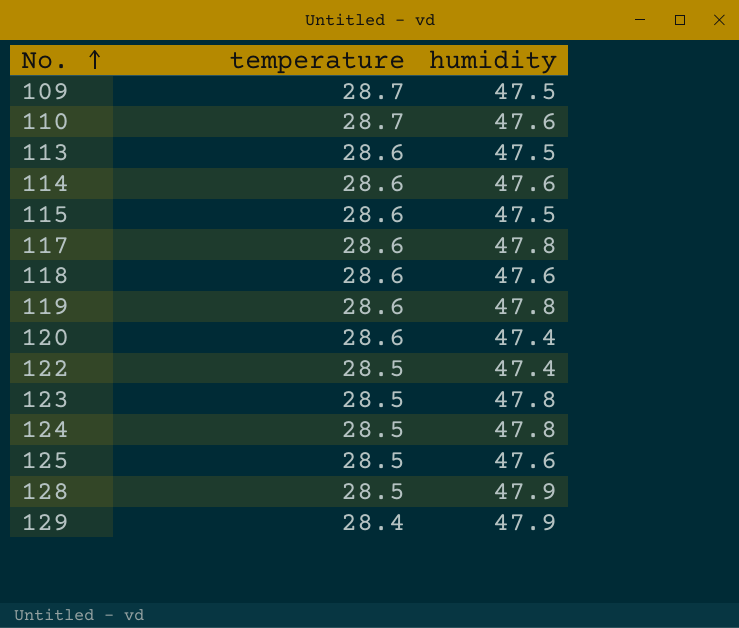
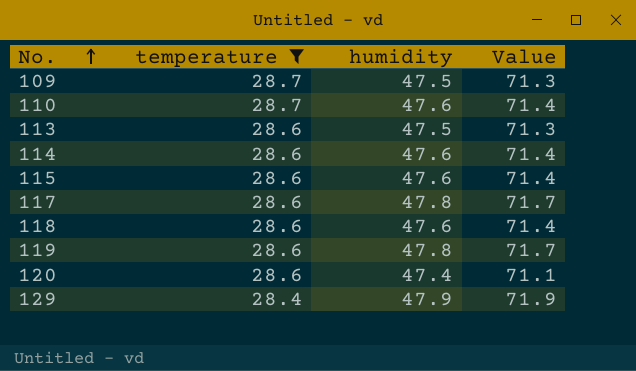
filter: none -> temperature != 28.5
column Value | formula: none -> [humidity] * 1.5
115 | humidity: 47.5 -> 47.6

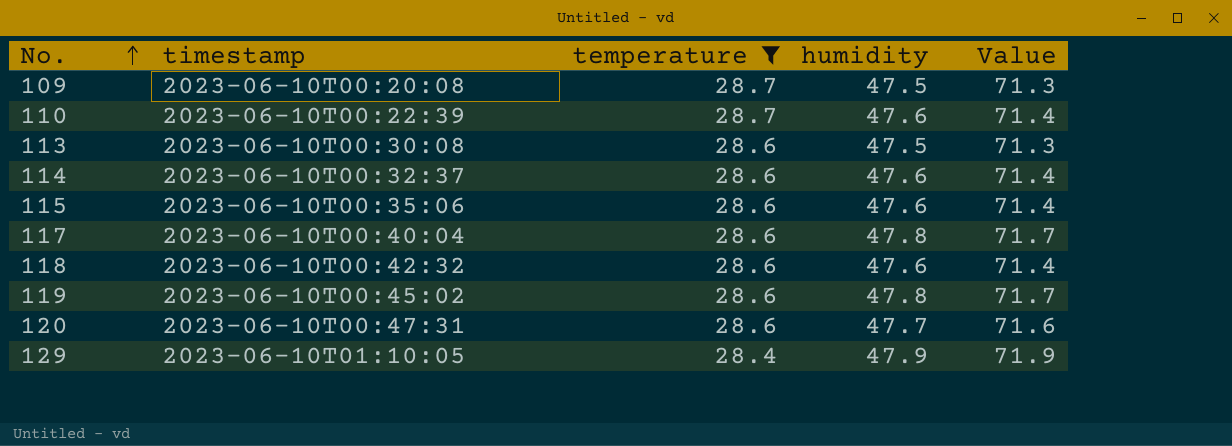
column timestamp | position: none -> 2
120 | humidity: 47.4 -> 47.7
120 | Value: 71.1 -> 71.6

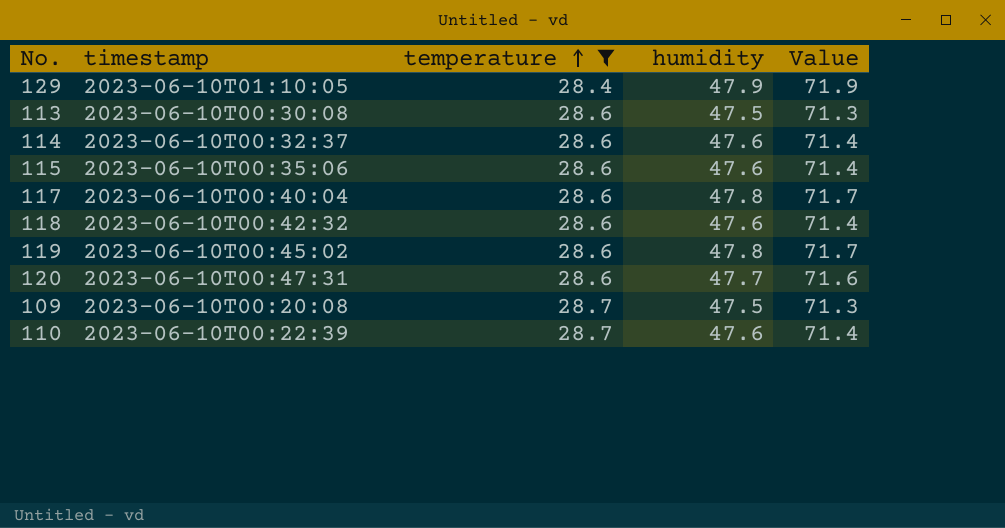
row order: No. ascending -> temperature ascending

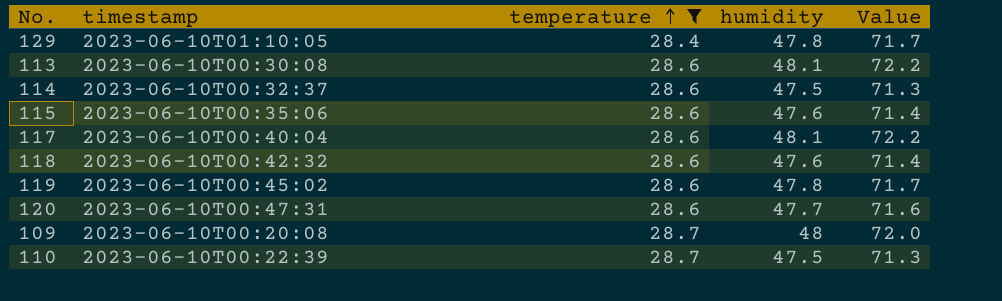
129 | humidity: 47.9 -> 47.8
129 | Value: 71.9 -> 71.7
113 | humidity: 47.5 -> 48.1
113 | Value: 71.3 -> 72.2
114 | humidity: 47.6 -> 47.5
114 | Value: 71.4 -> 71.3
117 | humidity: 47.8 -> 48.1
117 | Value: 71.7 -> 72.2
109 | humidity: 47.5 -> 48
109 | Value: 71.3 -> 72.0
110 | humidity: 47.6 -> 47.5
110 | Value: 71.4 -> 71.3

